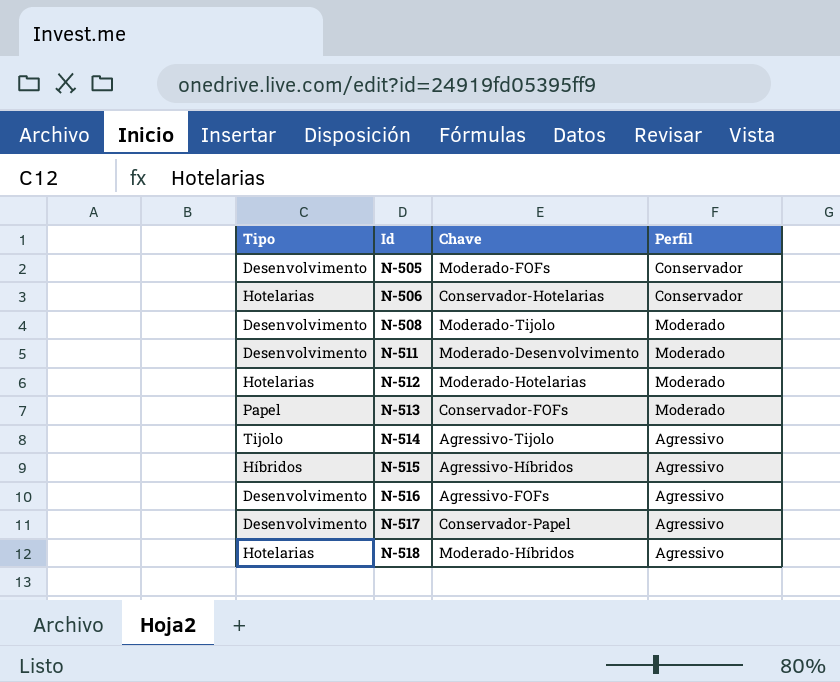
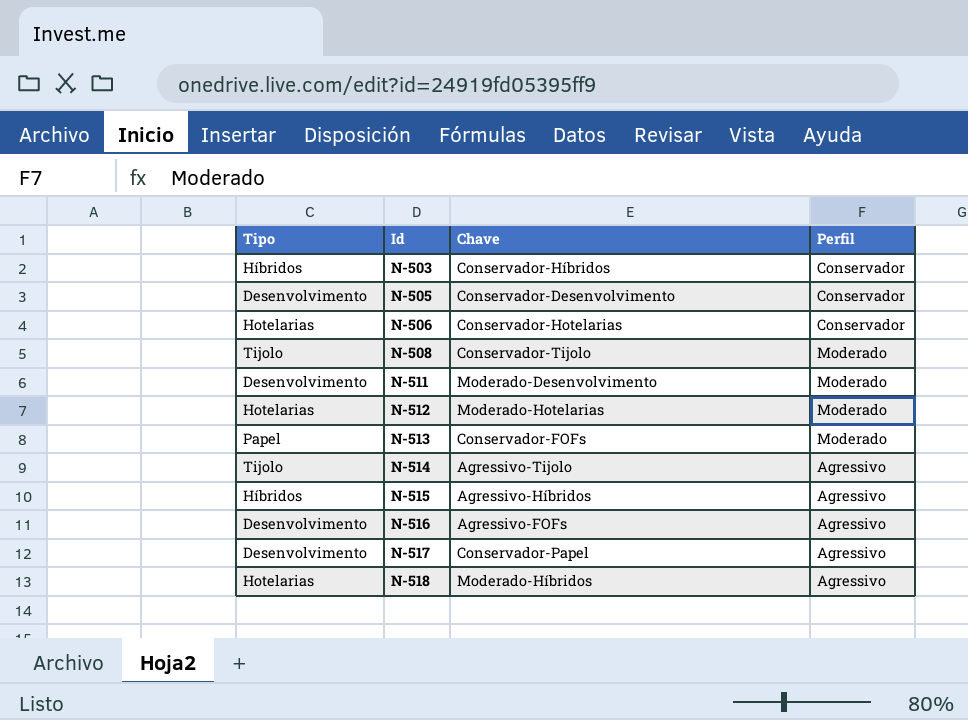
row N-503: none -> Híbridos | Conservador-Híbridos | Conservador
N-505 | Chave: Moderado-FOFs -> Conservador-Desenvolvimento
N-508 | Tipo: Desenvolvimento -> Tijolo
N-508 | Chave: Moderado-Tijolo -> Conservador-Tijolo

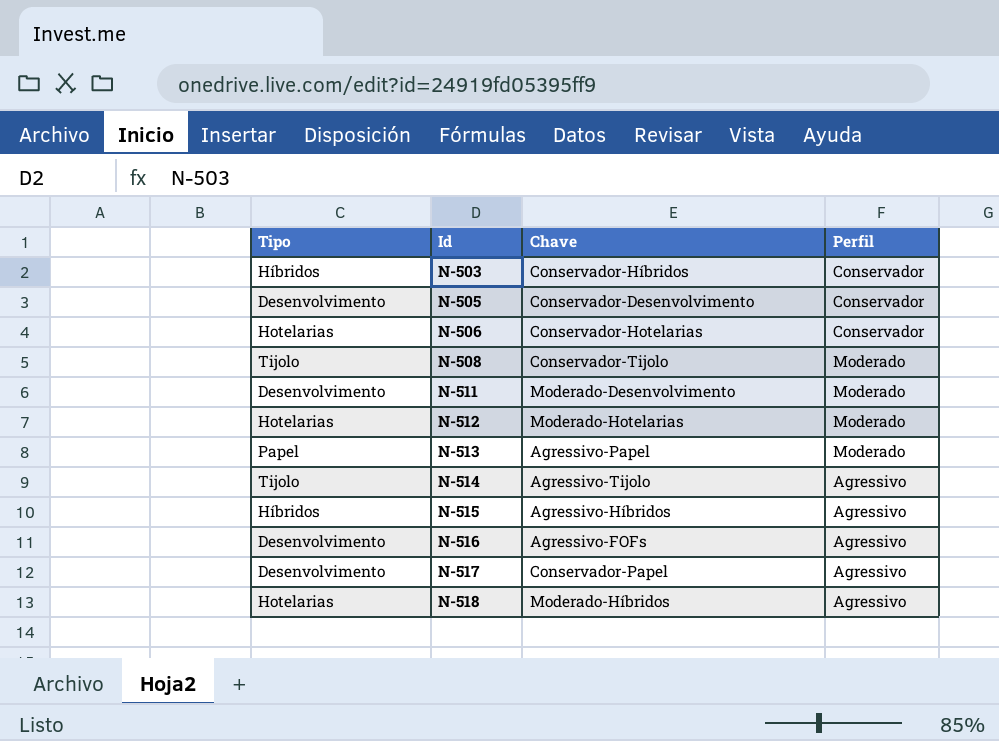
N-513 | Chave: Conservador-FOFs -> Agressivo-Papel

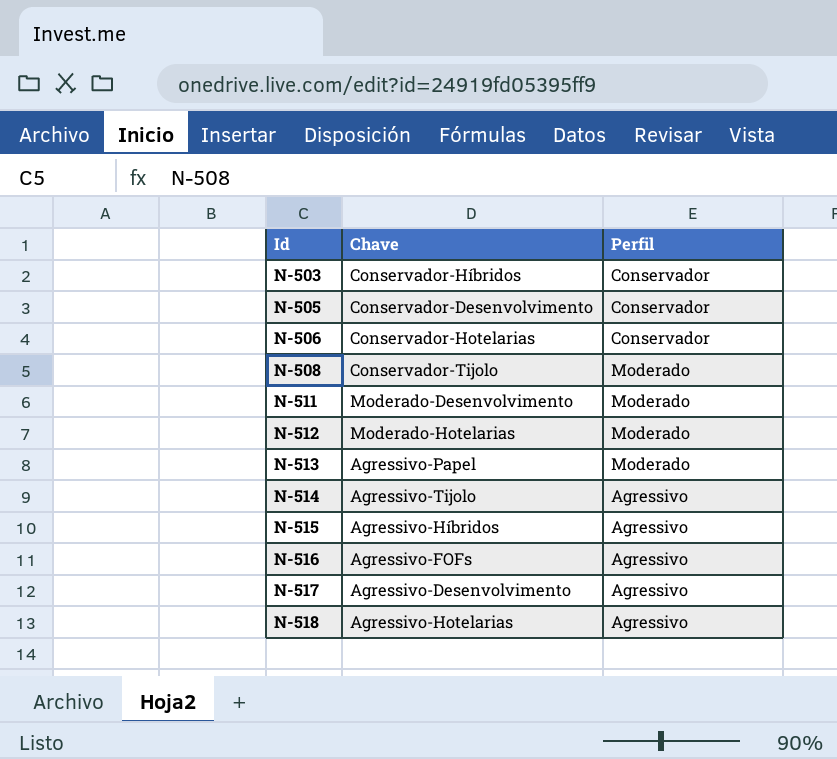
column Tipo | position: 1 -> none
N-517 | Chave: Conservador-Papel -> Agressivo-Desenvolvimento
N-518 | Chave: Moderado-Híbridos -> Agressivo-Hotelarias

